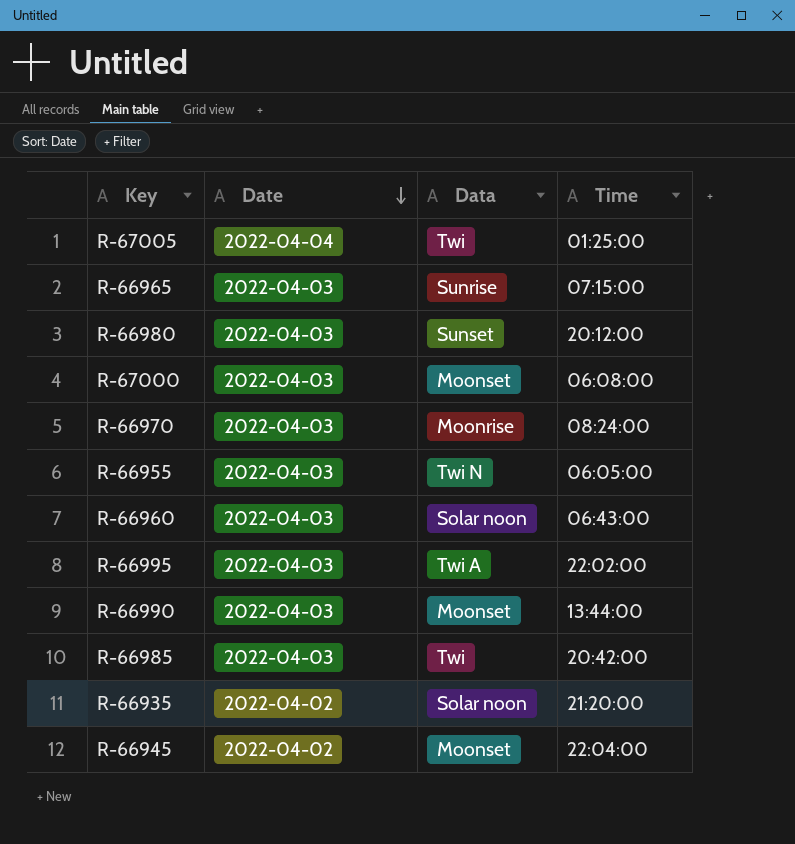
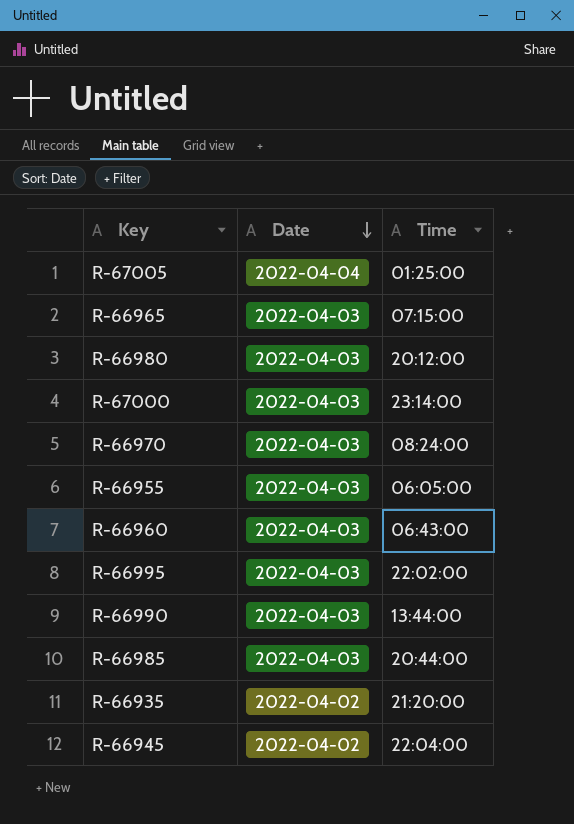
column Data | position: 3 -> none
R-67000 | Time: 06:08:00 -> 23:14:00
R-66985 | Time: 20:42:00 -> 20:44:00

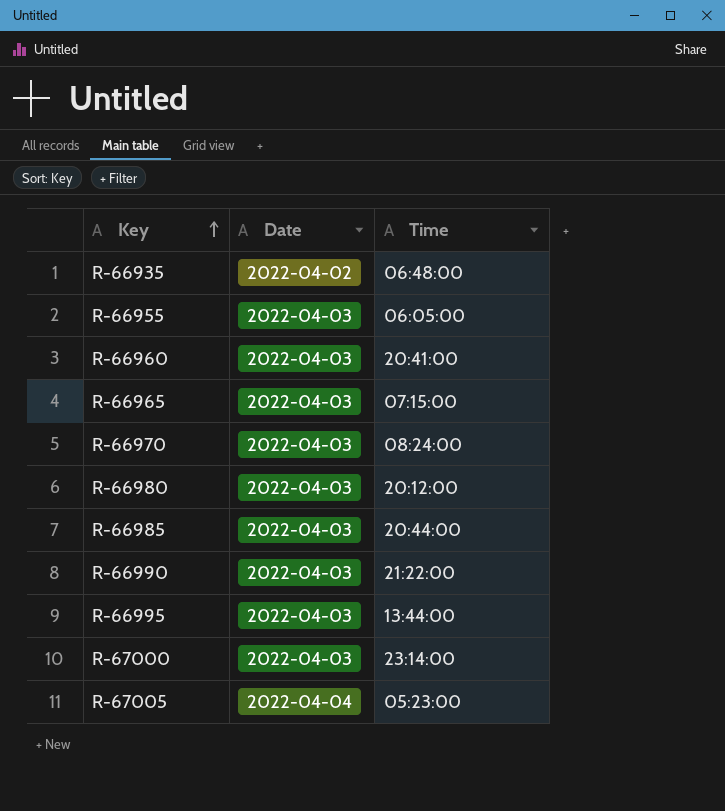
row order: Date descending -> Key ascending
row R-66945: 2022-04-02 | 22:04:00 -> none
R-66935 | Time: 21:20:00 -> 06:48:00
R-66960 | Time: 06:43:00 -> 20:41:00
R-66990 | Time: 13:44:00 -> 21:22:00
R-66995 | Time: 22:02:00 -> 13:44:00
R-67005 | Time: 01:25:00 -> 05:23:00

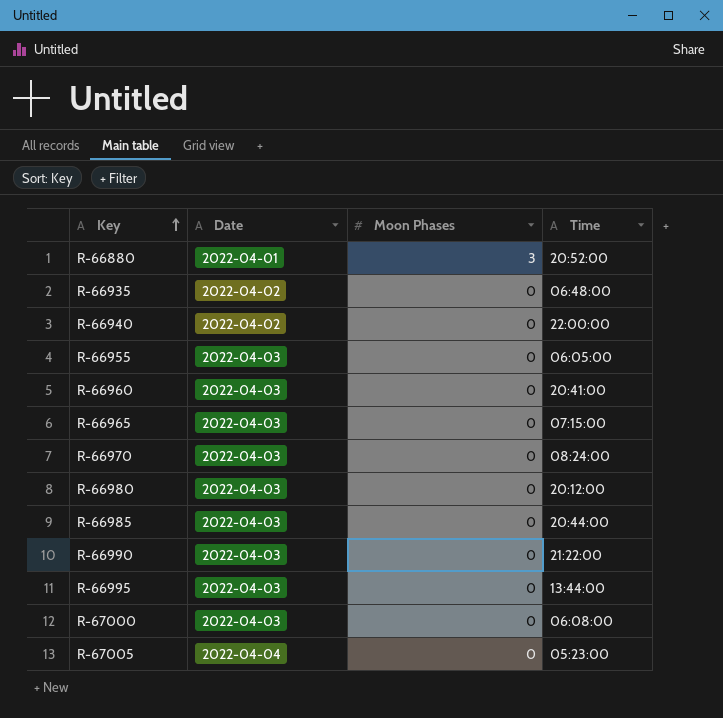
column Moon Phases | position: none -> 3
row R-66880: none -> 2022-04-01 | 3 | 20:52:00
row R-66940: none -> 2022-04-02 | 0 | 22:00:00
R-67000 | Time: 23:14:00 -> 06:08:00

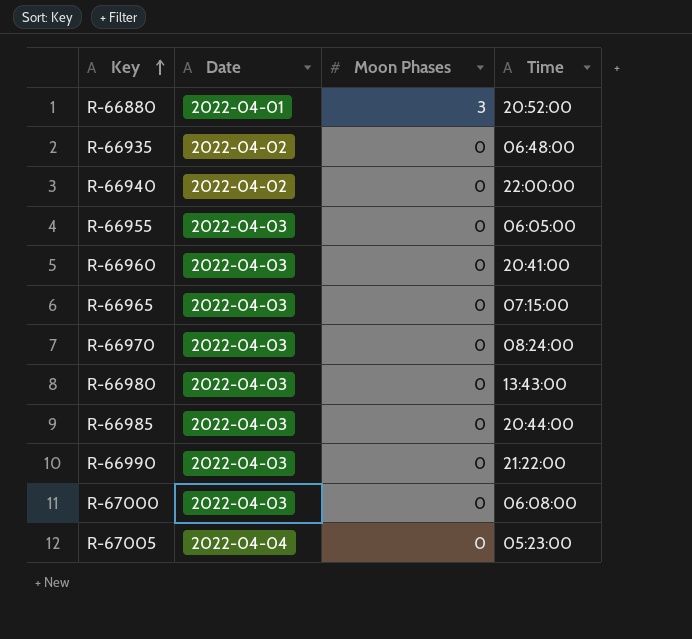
row R-66995: 2022-04-03 | 0 | 13:44:00 -> none
R-66980 | Time: 20:12:00 -> 13:43:00

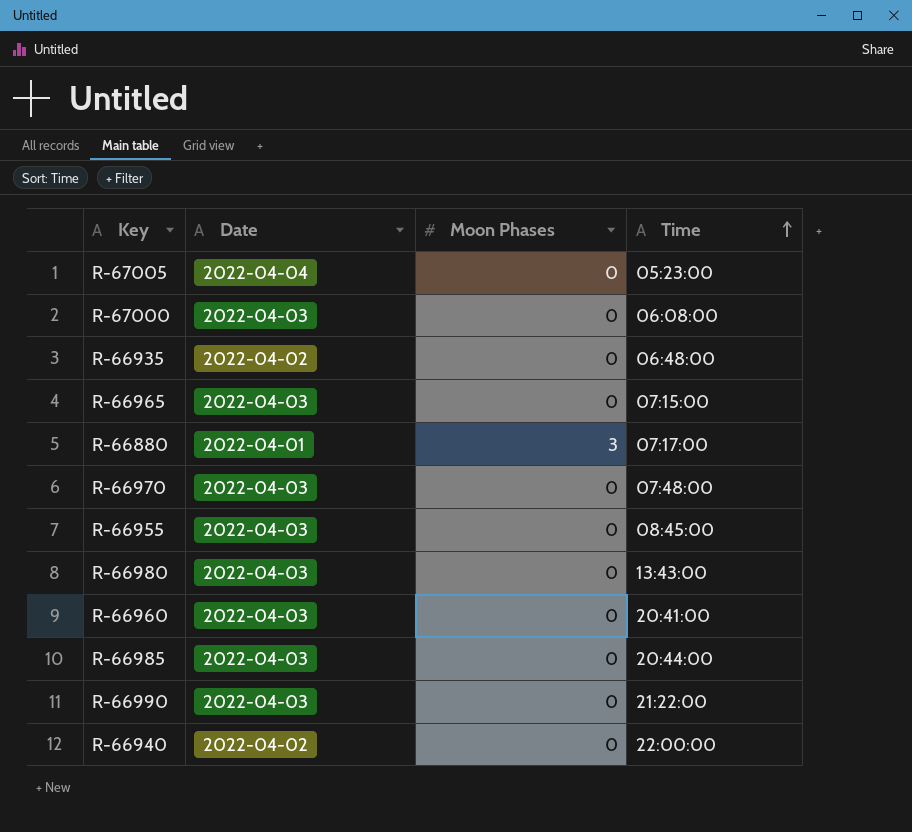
row order: Key ascending -> Time ascending
R-66880 | Time: 20:52:00 -> 07:17:00
R-66970 | Time: 08:24:00 -> 07:48:00
R-66955 | Time: 06:05:00 -> 08:45:00

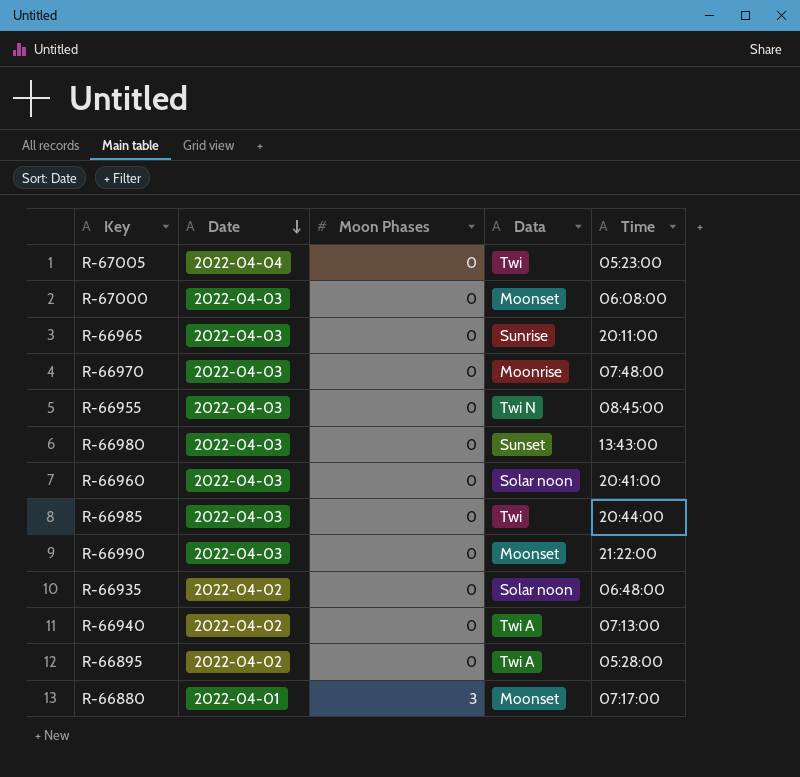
row order: Time ascending -> Date descending
column Data | position: none -> 4
R-66965 | Time: 07:15:00 -> 20:11:00
R-66940 | Time: 22:00:00 -> 07:13:00
row R-66895: none -> 2022-04-02 | 0 | Twi A | 05:28:00

